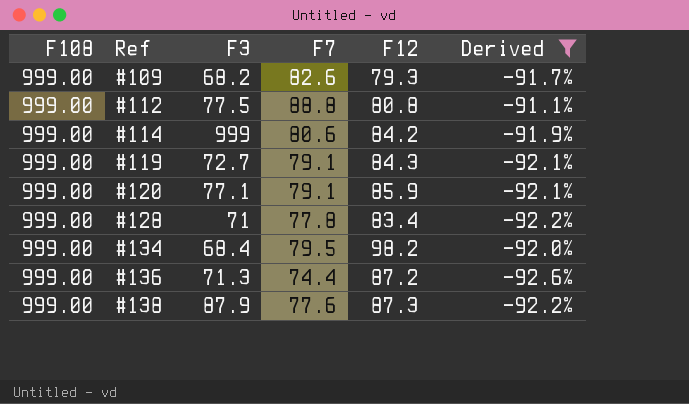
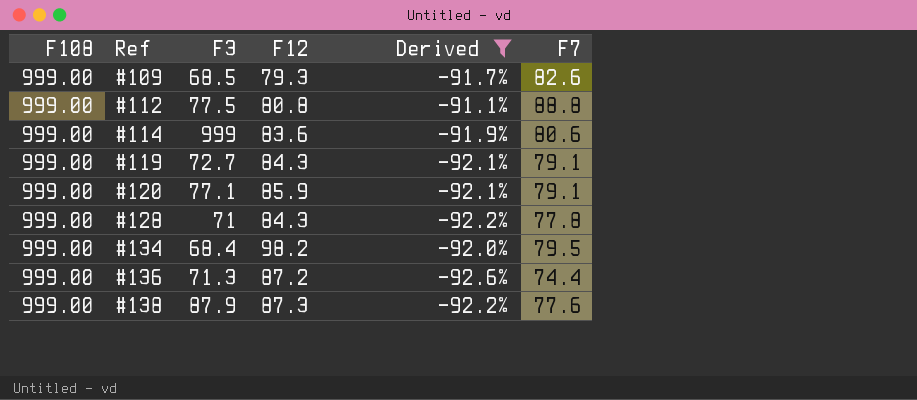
column F7 | position: 4 -> 6
#109 | F3: 68.2 -> 68.5
#114 | F12: 84.2 -> 83.6
#128 | F12: 83.4 -> 84.3

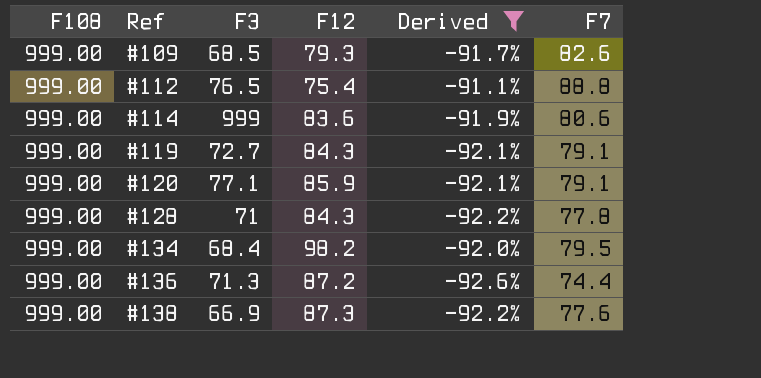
#112 | F3: 77.5 -> 76.5
#112 | F12: 80.8 -> 75.4
#138 | F3: 87.9 -> 66.9

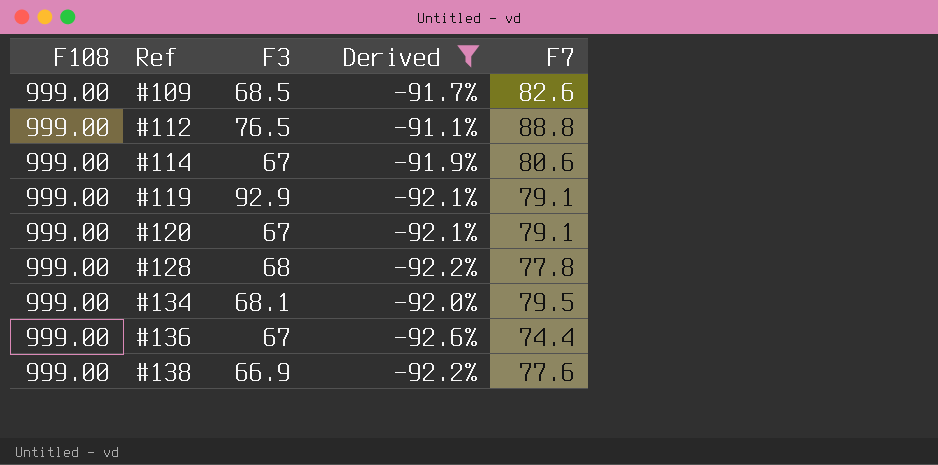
column F12 | position: 4 -> none
#114 | F3: 999 -> 67
#119 | F3: 72.7 -> 92.9
#120 | F3: 77.1 -> 67
#128 | F3: 71 -> 68
#134 | F3: 68.4 -> 68.1
#136 | F3: 71.3 -> 67

